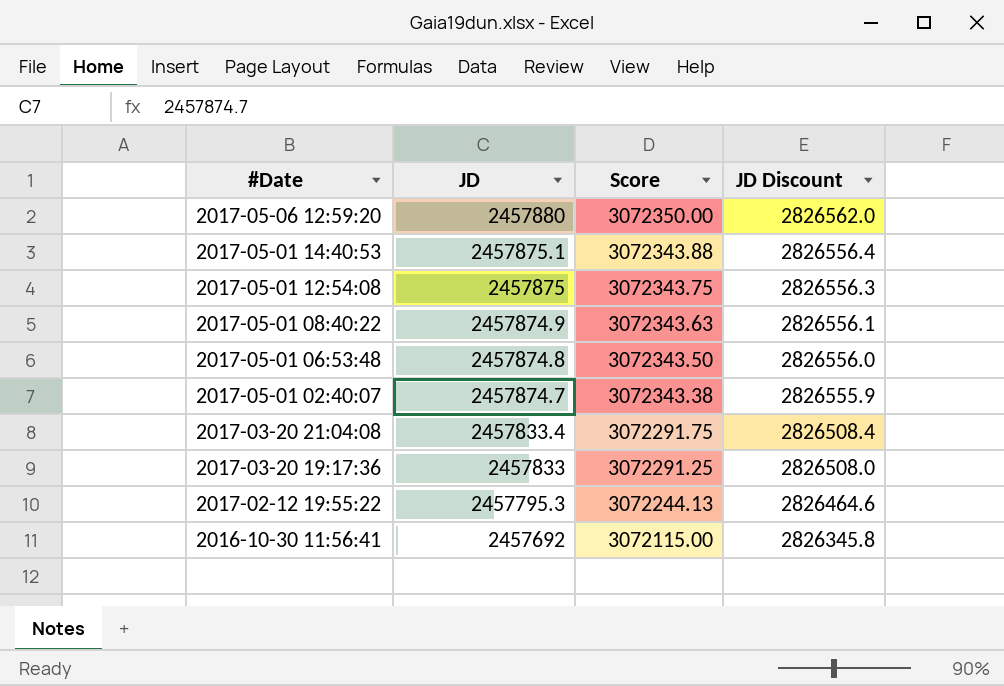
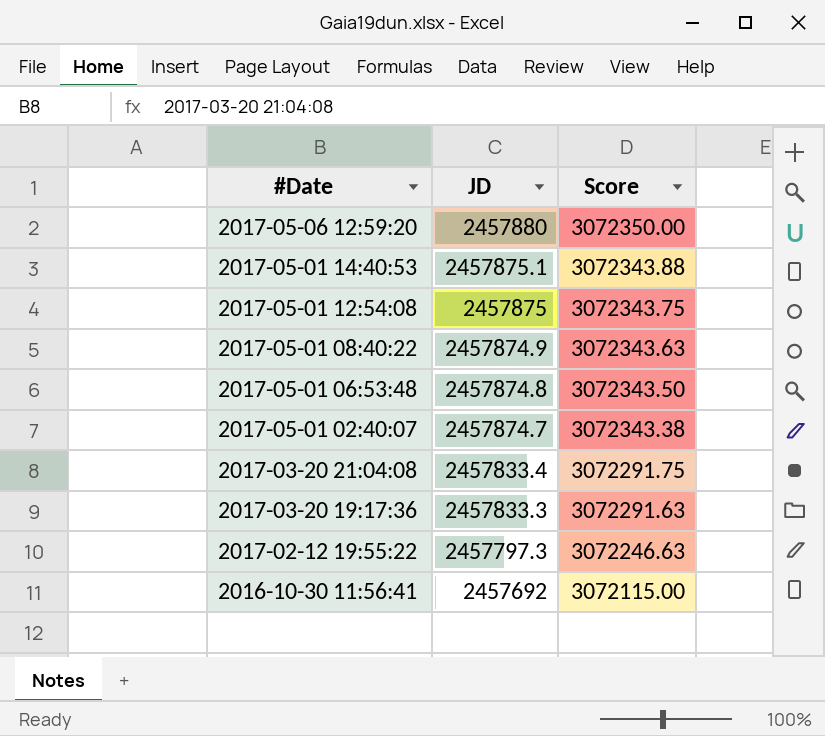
column JD Discount | formula: [JD] * 1.15 -> none
2017-03-20 19:17:36 | JD: 2457833 -> 2457833.3
2017-03-20 19:17:36 | Score: 3072291.25 -> 3072291.63
2017-02-12 19:55:22 | JD: 2457795.3 -> 2457797.3
2017-02-12 19:55:22 | Score: 3072244.13 -> 3072246.63

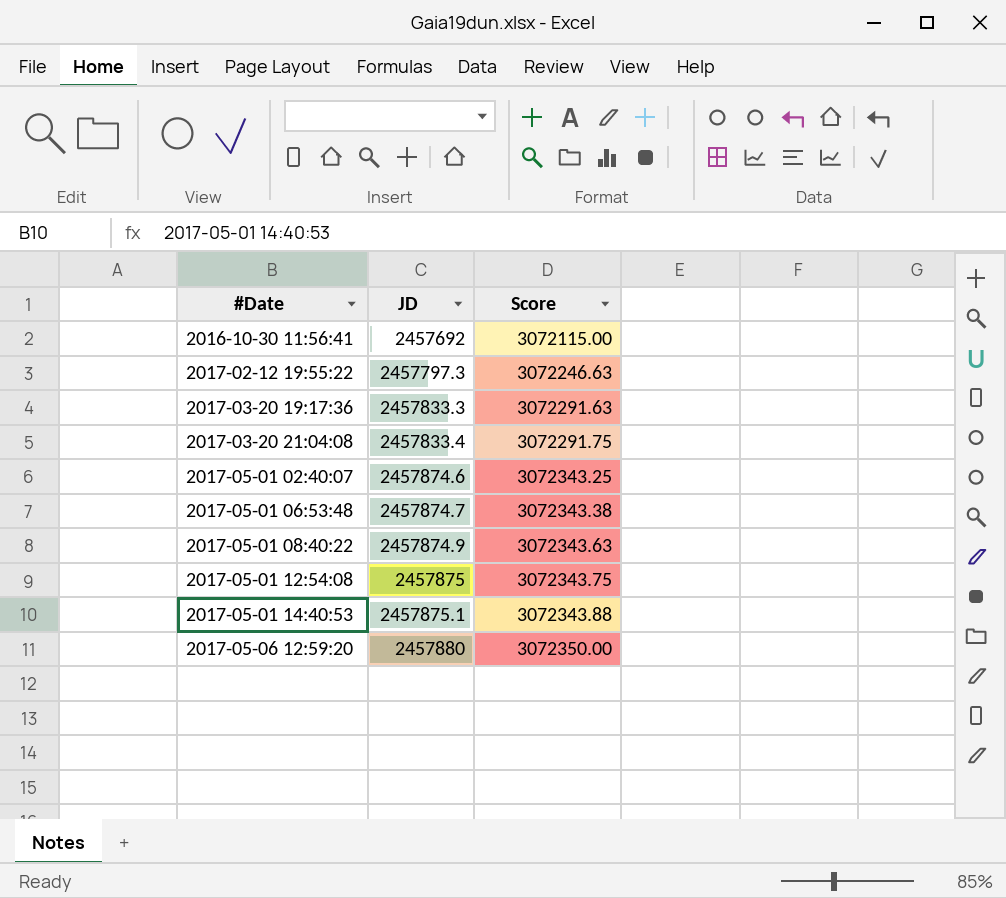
row order: #Date descending -> #Date ascending
2017-05-01 02:40:07 | JD: 2457874.7 -> 2457874.6
2017-05-01 02:40:07 | Score: 3072343.38 -> 3072343.25
2017-05-01 06:53:48 | JD: 2457874.8 -> 2457874.7
2017-05-01 06:53:48 | Score: 3072343.50 -> 3072343.38

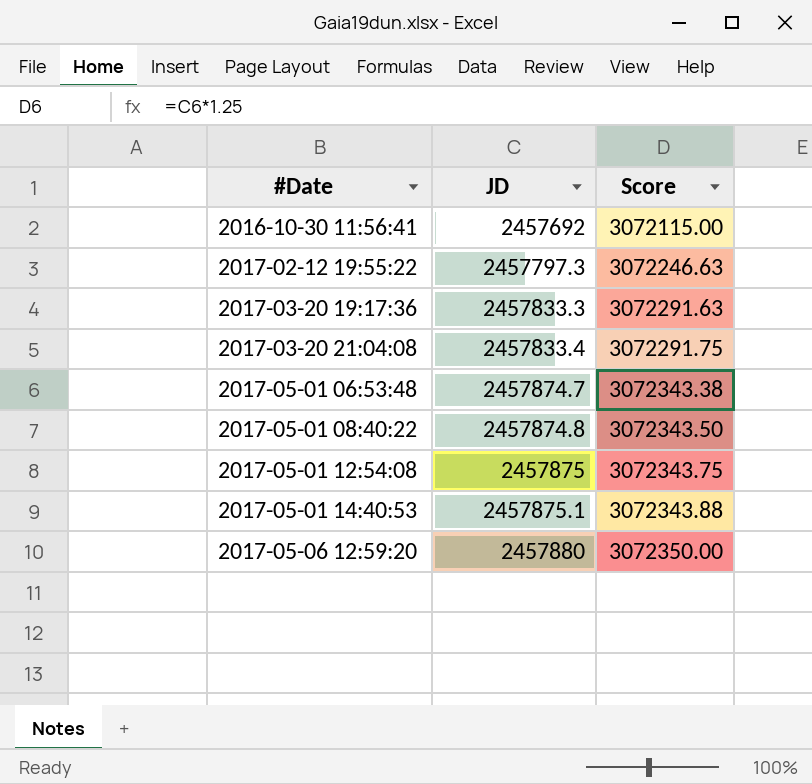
row 2017-05-01 02:40:07: 2457874.6 | 3072343.25 -> none
2017-05-01 08:40:22 | JD: 2457874.9 -> 2457874.8
2017-05-01 08:40:22 | Score: 3072343.63 -> 3072343.50

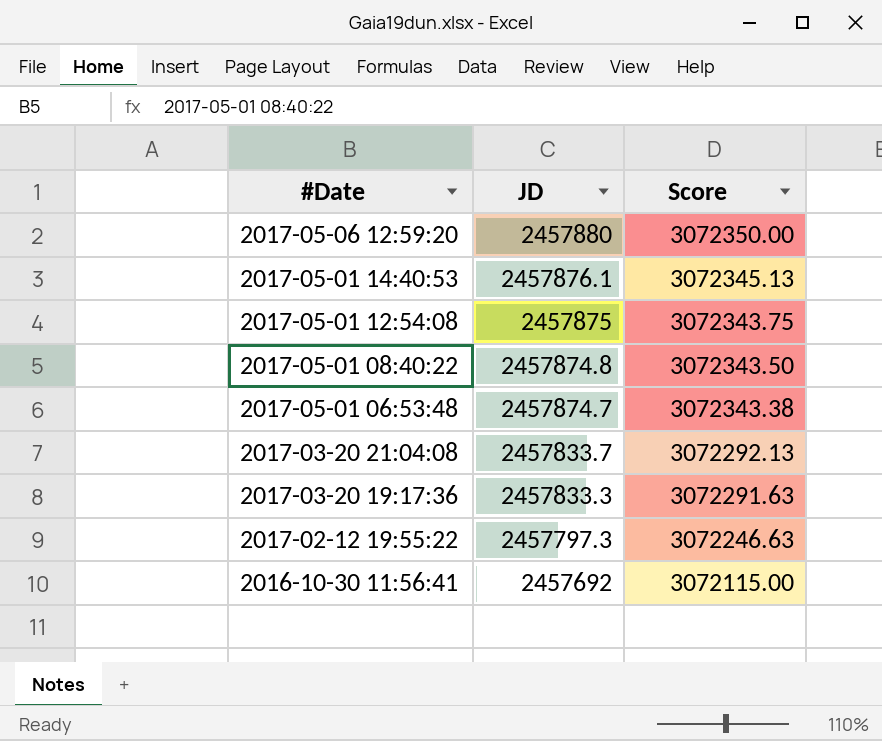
row order: #Date ascending -> #Date descending
2017-05-01 14:40:53 | JD: 2457875.1 -> 2457876.1
2017-05-01 14:40:53 | Score: 3072343.88 -> 3072345.13
2017-03-20 21:04:08 | JD: 2457833.4 -> 2457833.7
2017-03-20 21:04:08 | Score: 3072291.75 -> 3072292.13

